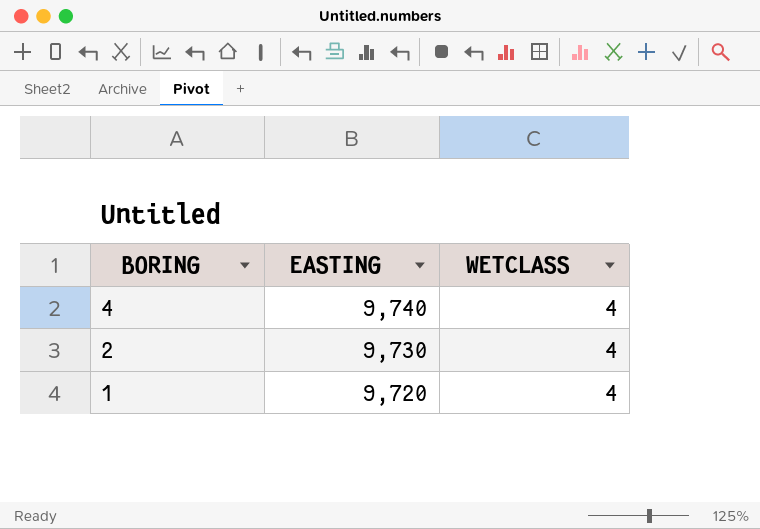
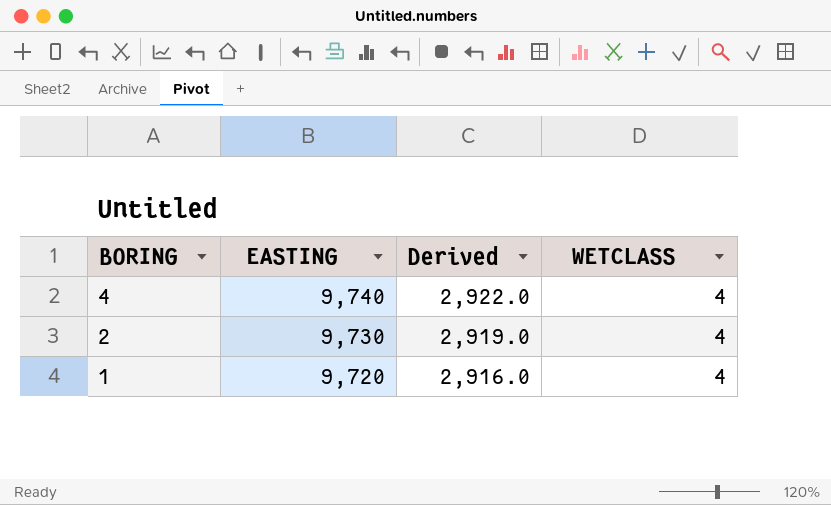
column Derived | formula: none -> [EASTING] * 0.3

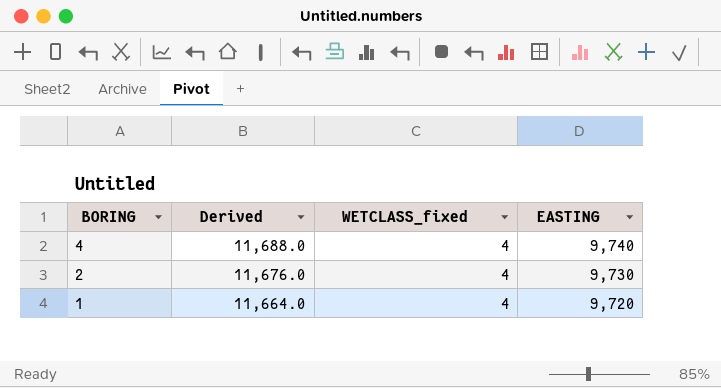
column Derived | formula: [EASTING] * 0.3 -> [EASTING] * 1.2
column name: WETCLASS -> WETCLASS_fixed
column EASTING | position: 2 -> 4

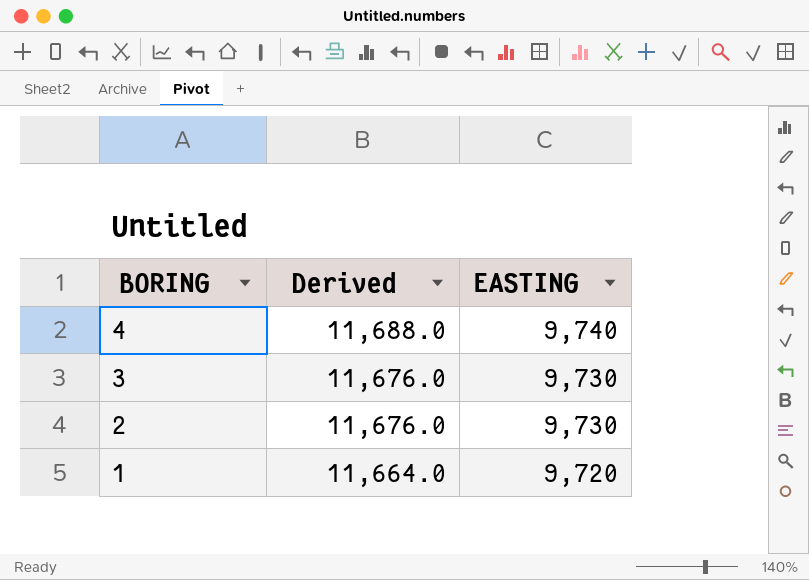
column WETCLASS_fixed | position: 3 -> none
row 3: none -> 11,676.0 | 9,730

